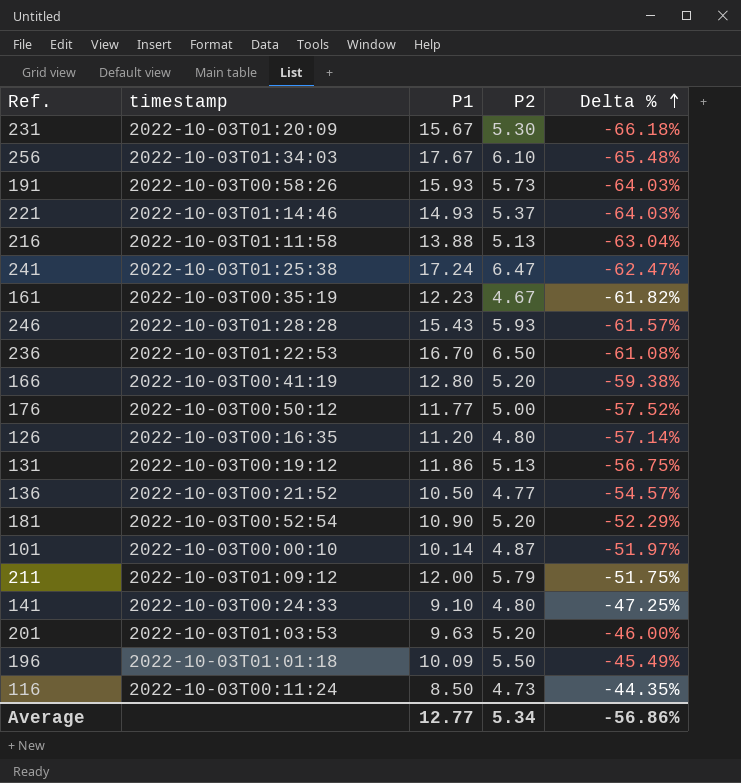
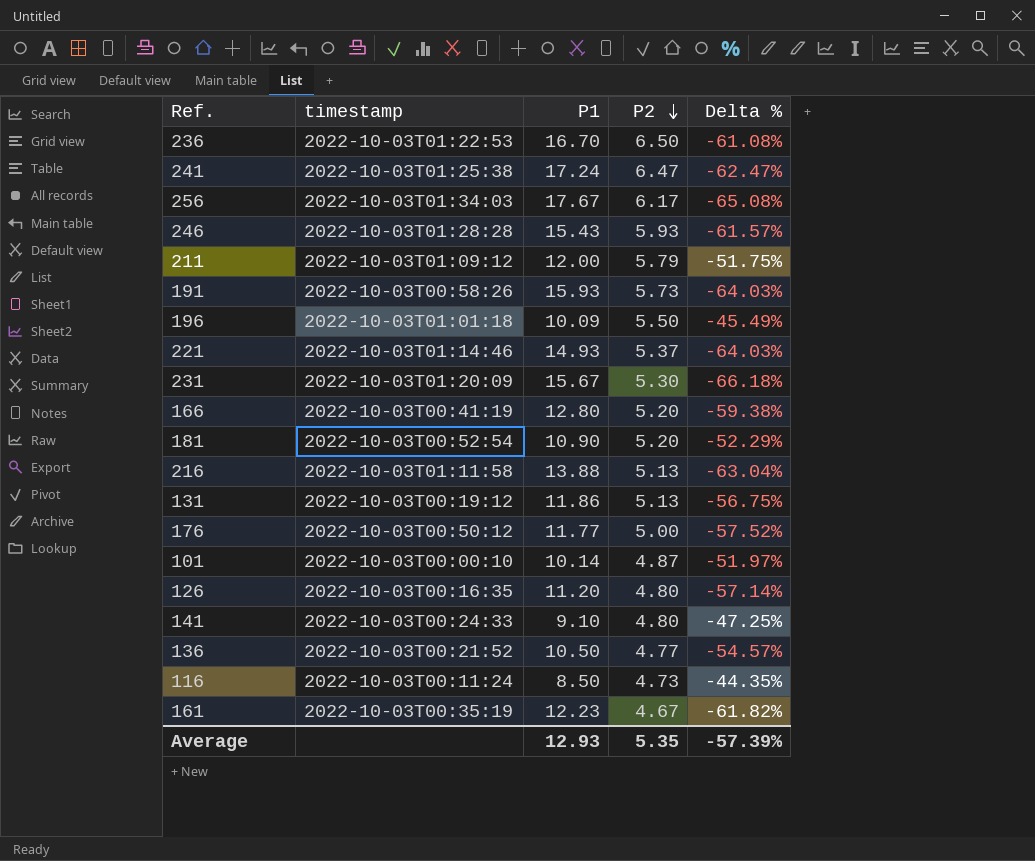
row order: Delta % ascending -> P2 descending
row 201: 2022-10-03T01:03:53 | 9.63 | 5.20 | -46.00% -> none
256 | P2: 6.10 -> 6.17
256 | Delta %: -65.48% -> -65.08%
Average | P1: 12.77 -> 12.93
Average | P2: 5.34 -> 5.35
Average | Delta %: -56.86% -> -57.39%

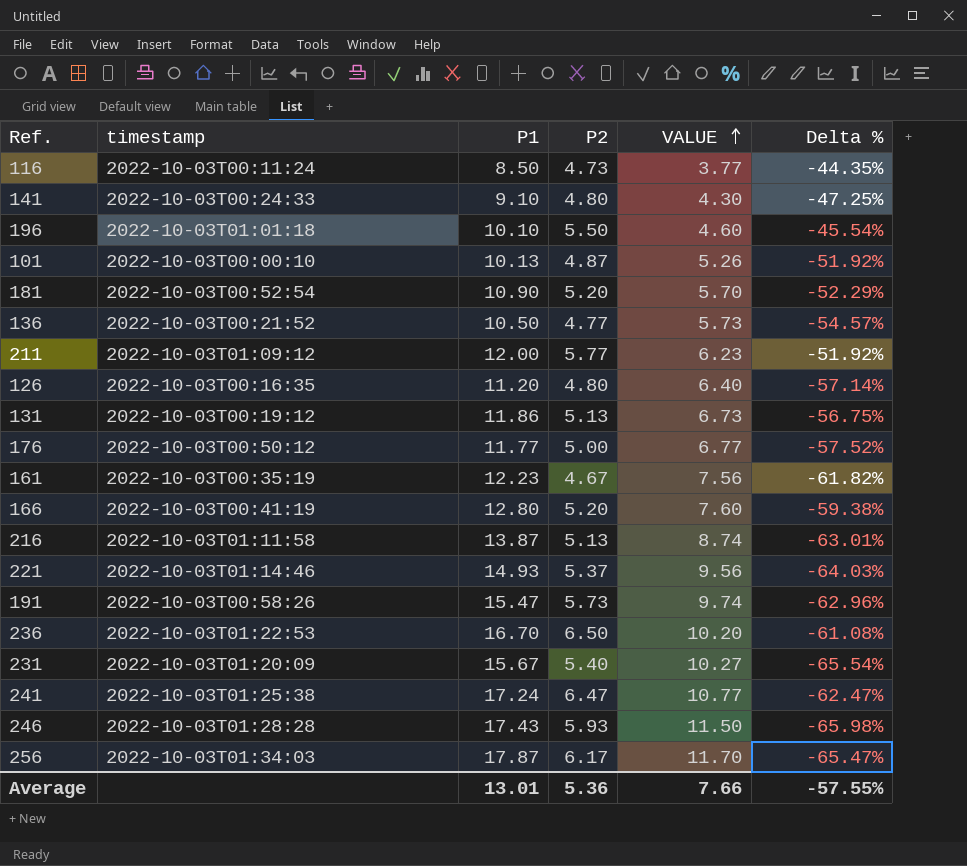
row order: P2 descending -> VALUE ascending
column VALUE | formula: none -> [P1] - [P2]
196 | P1: 10.09 -> 10.10
196 | Delta %: -45.49% -> -45.54%
101 | P1: 10.14 -> 10.13
101 | Delta %: -51.97% -> -51.92%
211 | P2: 5.79 -> 5.77
211 | Delta %: -51.75% -> -51.92%
216 | P1: 13.88 -> 13.87
216 | Delta %: -63.04% -> -63.01%
191 | P1: 15.93 -> 15.47
191 | Delta %: -64.03% -> -62.96%
231 | P2: 5.30 -> 5.40
231 | Delta %: -66.18% -> -65.54%
246 | P1: 15.43 -> 17.43
246 | Delta %: -61.57% -> -65.98%
256 | P1: 17.67 -> 17.87
256 | Delta %: -65.08% -> -65.47%
Average | P1: 12.93 -> 13.01
Average | P2: 5.35 -> 5.36
Average | Delta %: -57.39% -> -57.55%

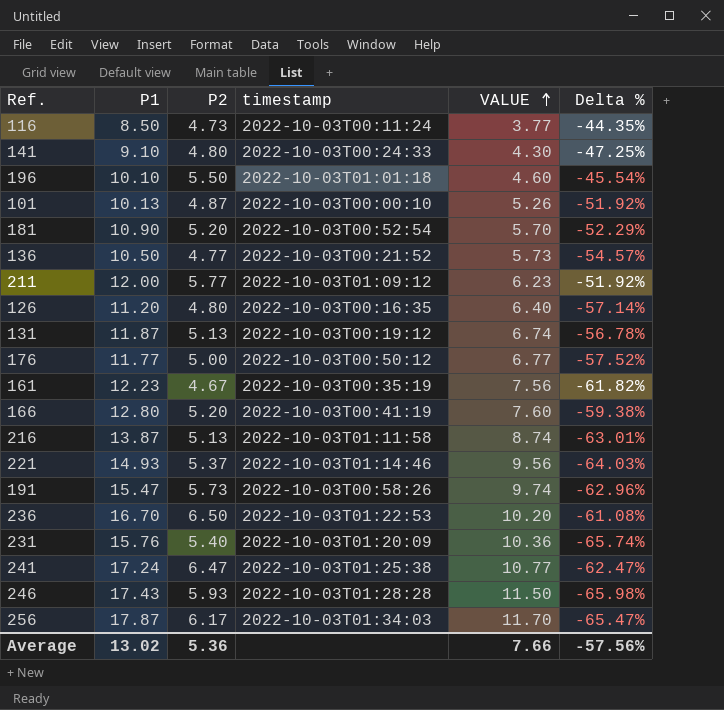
column timestamp | position: 2 -> 4
131 | P1: 11.86 -> 11.87
131 | VALUE: 6.73 -> 6.74
131 | Delta %: -56.75% -> -56.78%
231 | P1: 15.67 -> 15.76
231 | VALUE: 10.27 -> 10.36
231 | Delta %: -65.54% -> -65.74%
Average | P1: 13.01 -> 13.02
Average | Delta %: -57.55% -> -57.56%

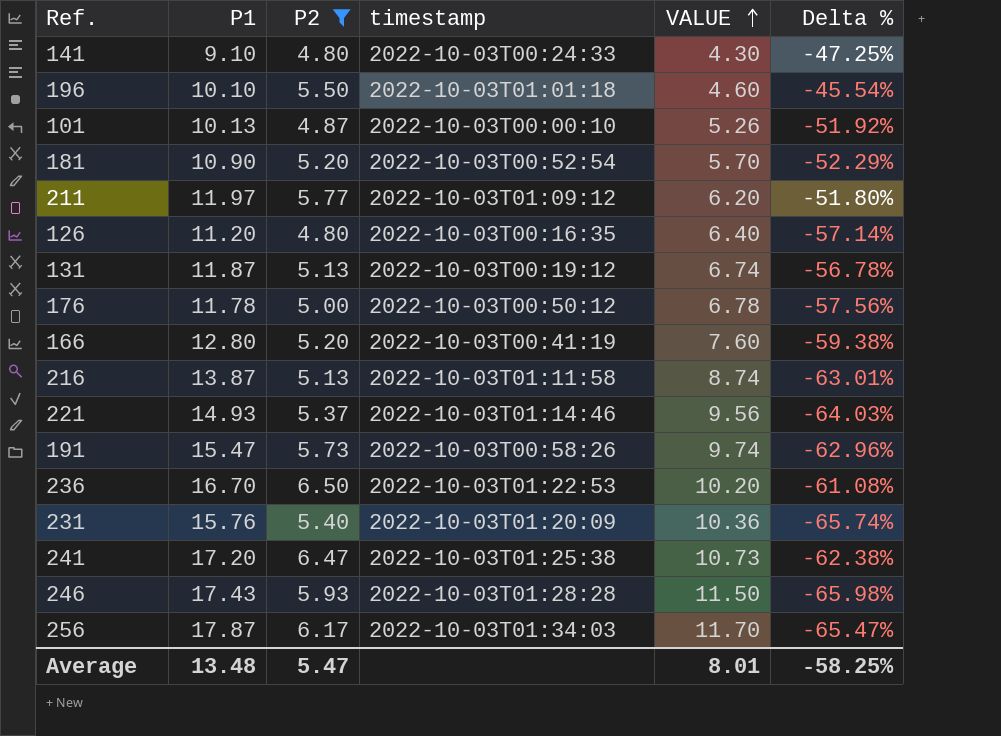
filter: none -> P2 >= 4.80
211 | P1: 12.00 -> 11.97
211 | VALUE: 6.23 -> 6.20
211 | Delta %: -51.92% -> -51.80%
176 | P1: 11.77 -> 11.78
176 | VALUE: 6.77 -> 6.78
176 | Delta %: -57.52% -> -57.56%
241 | P1: 17.24 -> 17.20
241 | VALUE: 10.77 -> 10.73
241 | Delta %: -62.47% -> -62.38%
Average | P1: 13.02 -> 13.48
Average | P2: 5.36 -> 5.47
Average | VALUE: 7.66 -> 8.01
Average | Delta %: -57.56% -> -58.25%

